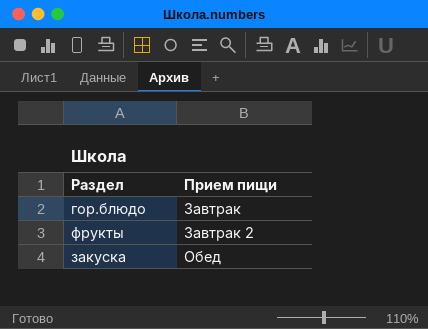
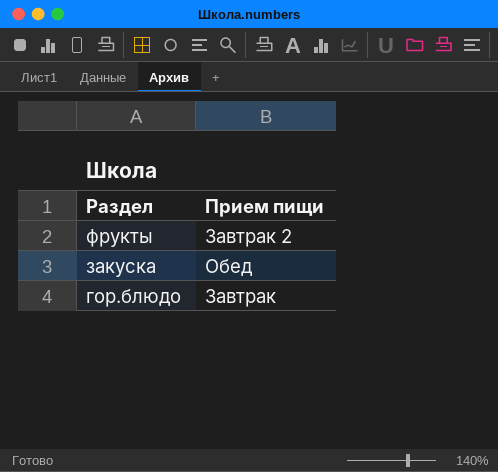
row order: Прием пищи ascending -> Раздел descending

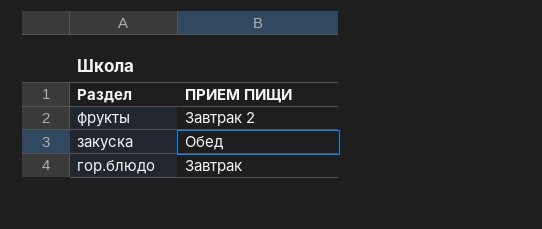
column name: Прием пищи -> ПРИЕМ ПИЩИ

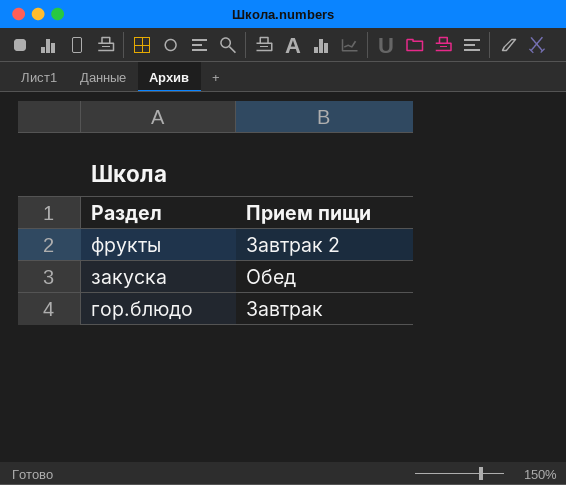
column name: ПРИЕМ ПИЩИ -> Прием пищи

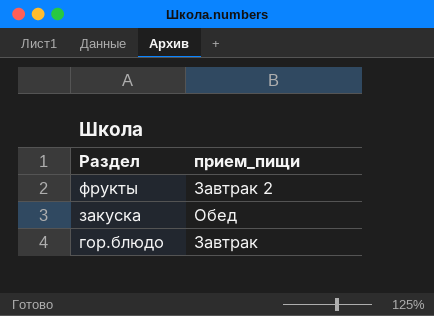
column name: Прием пищи -> прием_пищи

